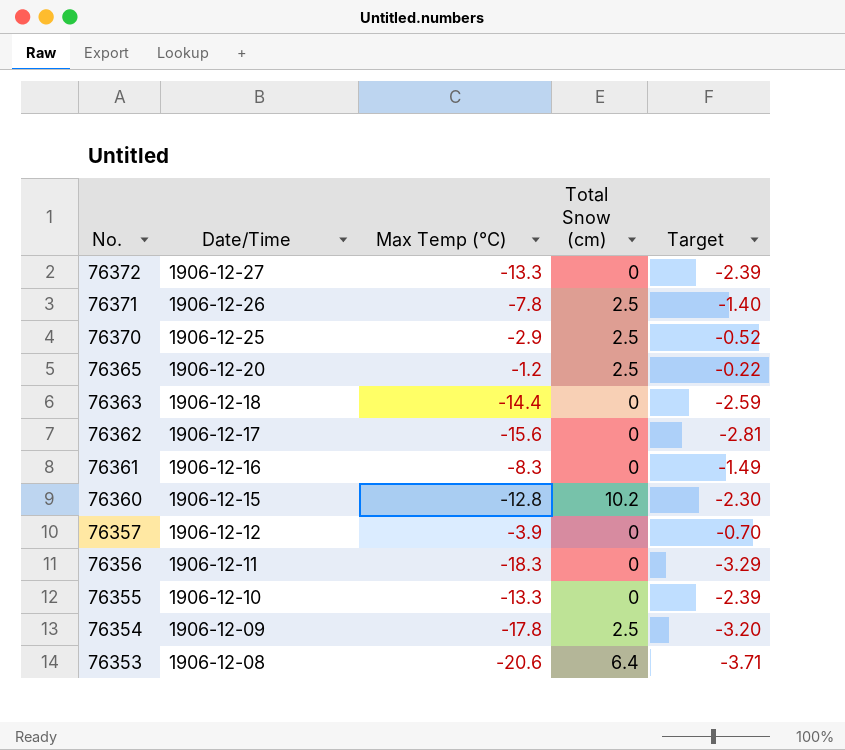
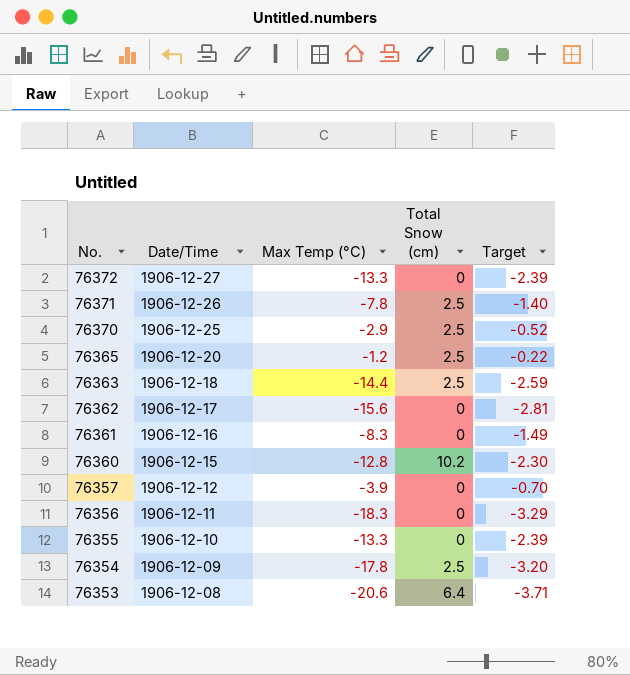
76363 | Total Snow (cm): 0 -> 2.5

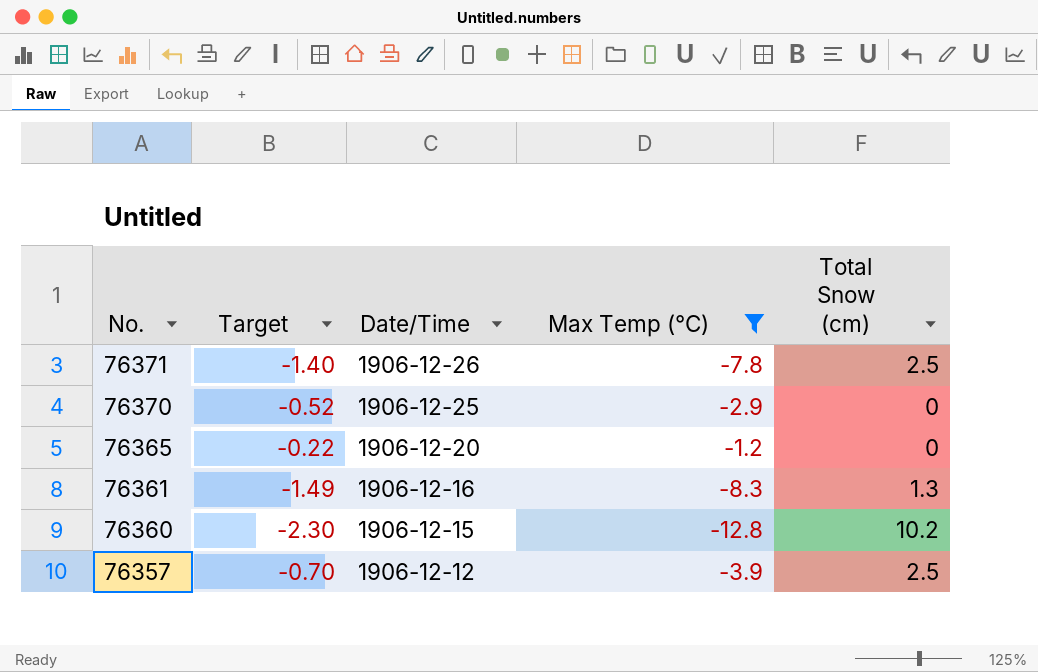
filter: none -> Max Temp (°C) >= -12.8
column Target | position: 5 -> 2
76370 | Total Snow (cm): 2.5 -> 0
76365 | Total Snow (cm): 2.5 -> 0
76361 | Total Snow (cm): 0 -> 1.3
76357 | Total Snow (cm): 0 -> 2.5

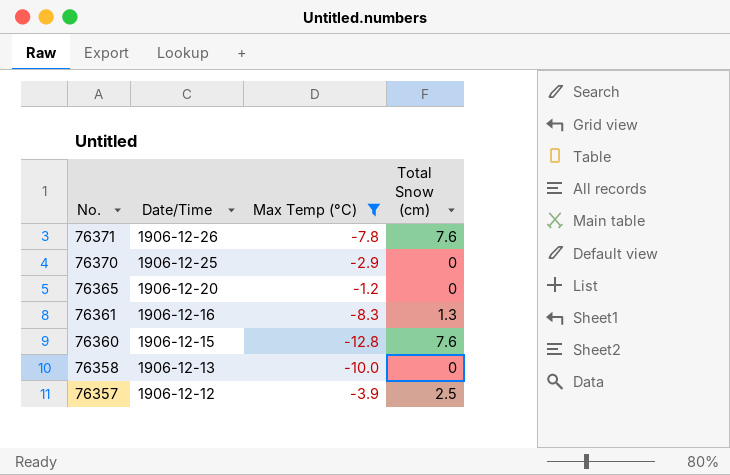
column Target | formula: [Max Temp (°C)] * 0.18 -> none
76371 | Total Snow (cm): 2.5 -> 7.6
76360 | Total Snow (cm): 10.2 -> 7.6
row 76358: none -> 1906-12-13 | -10.0 | 0

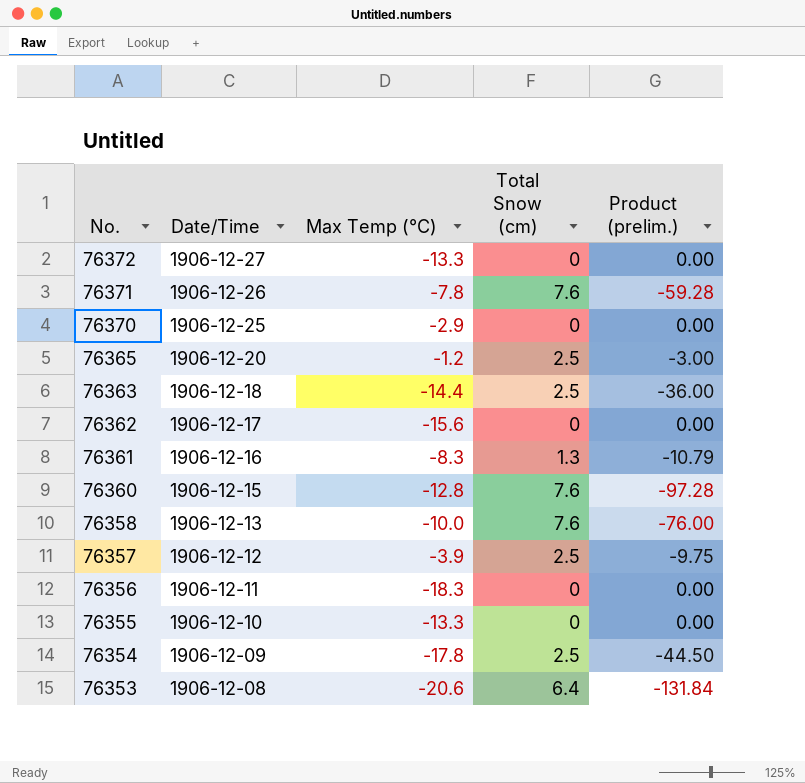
filter: Max Temp (°C) >= -12.8 -> none
column Product (prelim.) | formula: none -> [Max Temp (°C)] * [Total Snow (cm)]
76365 | Total Snow (cm): 0 -> 2.5
76358 | Total Snow (cm): 0 -> 7.6

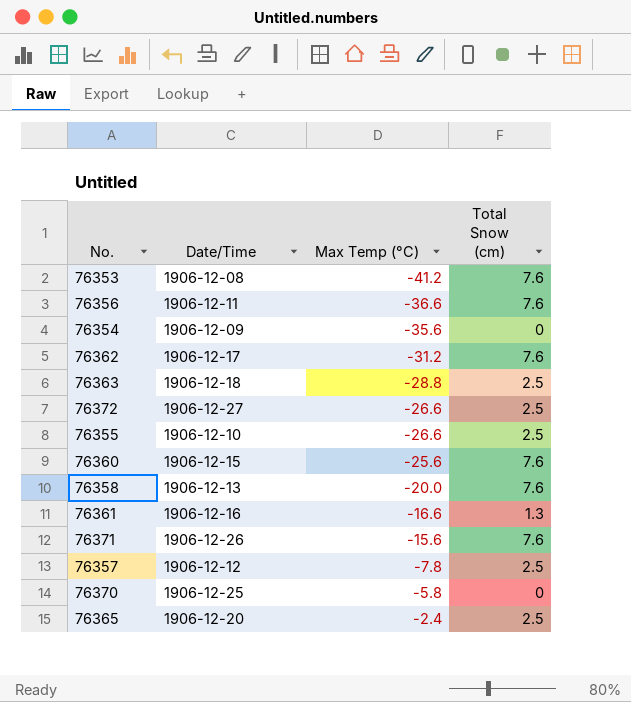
row order: No. descending -> Max Temp (°C) ascending
column Product (prelim.) | formula: [Max Temp (°C)] * [Total Snow (cm)] -> none
76353 | Max Temp (°C): -20.6 -> -41.2
76353 | Total Snow (cm): 6.4 -> 7.6
76356 | Max Temp (°C): -18.3 -> -36.6
76356 | Total Snow (cm): 0 -> 7.6
76354 | Max Temp (°C): -17.8 -> -35.6
76354 | Total Snow (cm): 2.5 -> 0
76362 | Max Temp (°C): -15.6 -> -31.2
76362 | Total Snow (cm): 0 -> 7.6
76363 | Max Temp (°C): -14.4 -> -28.8
76372 | Max Temp (°C): -13.3 -> -26.6
76372 | Total Snow (cm): 0 -> 2.5
76355 | Max Temp (°C): -13.3 -> -26.6
76355 | Total Snow (cm): 0 -> 2.5
76360 | Max Temp (°C): -12.8 -> -25.6
76358 | Max Temp (°C): -10.0 -> -20.0
76361 | Max Temp (°C): -8.3 -> -16.6
76371 | Max Temp (°C): -7.8 -> -15.6
76357 | Max Temp (°C): -3.9 -> -7.8
76370 | Max Temp (°C): -2.9 -> -5.8
76365 | Max Temp (°C): -1.2 -> -2.4

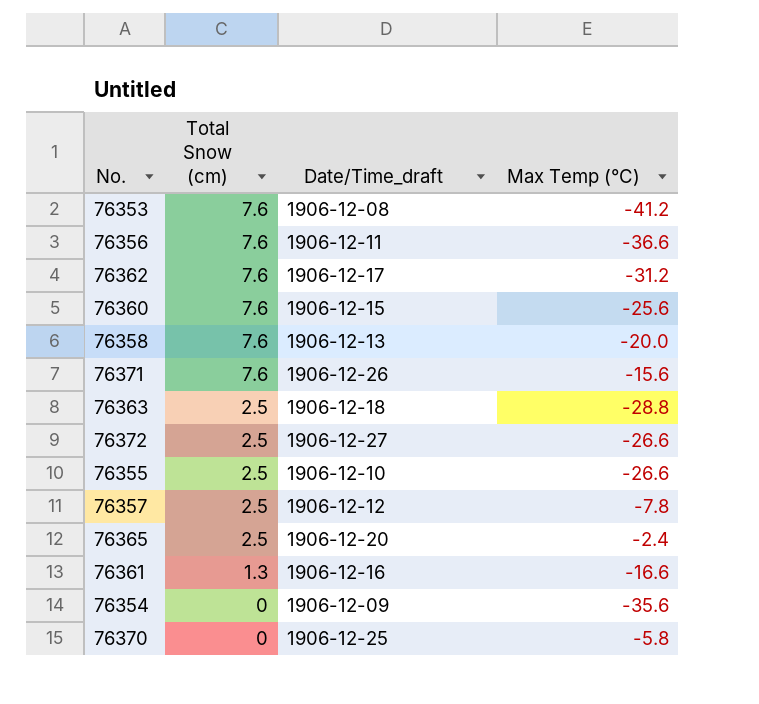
row order: Max Temp (°C) ascending -> Total Snow (cm) descending
column Total Snow (cm) | position: 4 -> 2
column name: Date/Time -> Date/Time_draft

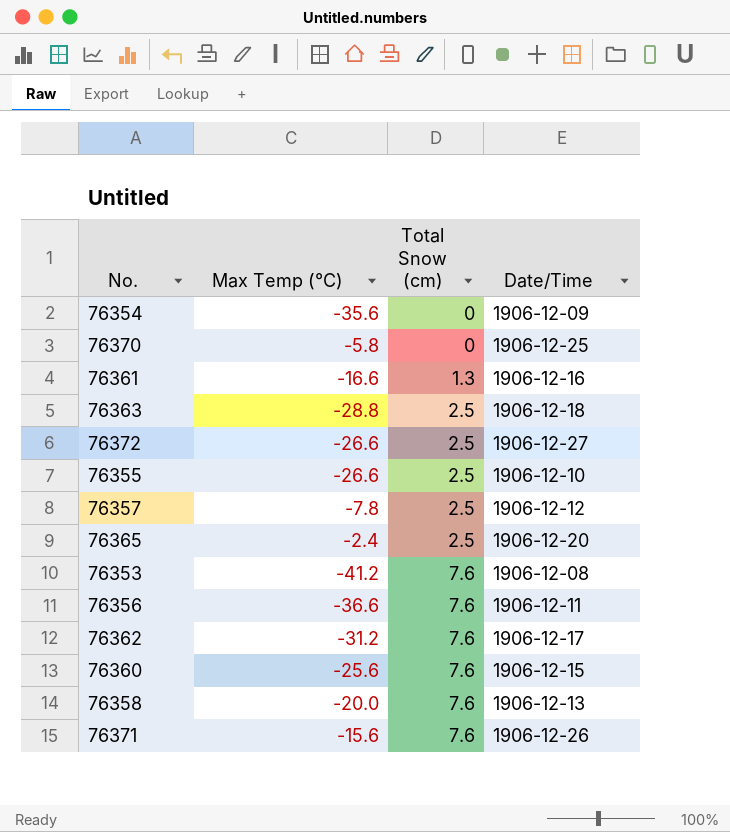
row order: Total Snow (cm) descending -> Total Snow (cm) ascending
column Max Temp (°C) | position: 4 -> 2
column name: Date/Time_draft -> Date/Time

